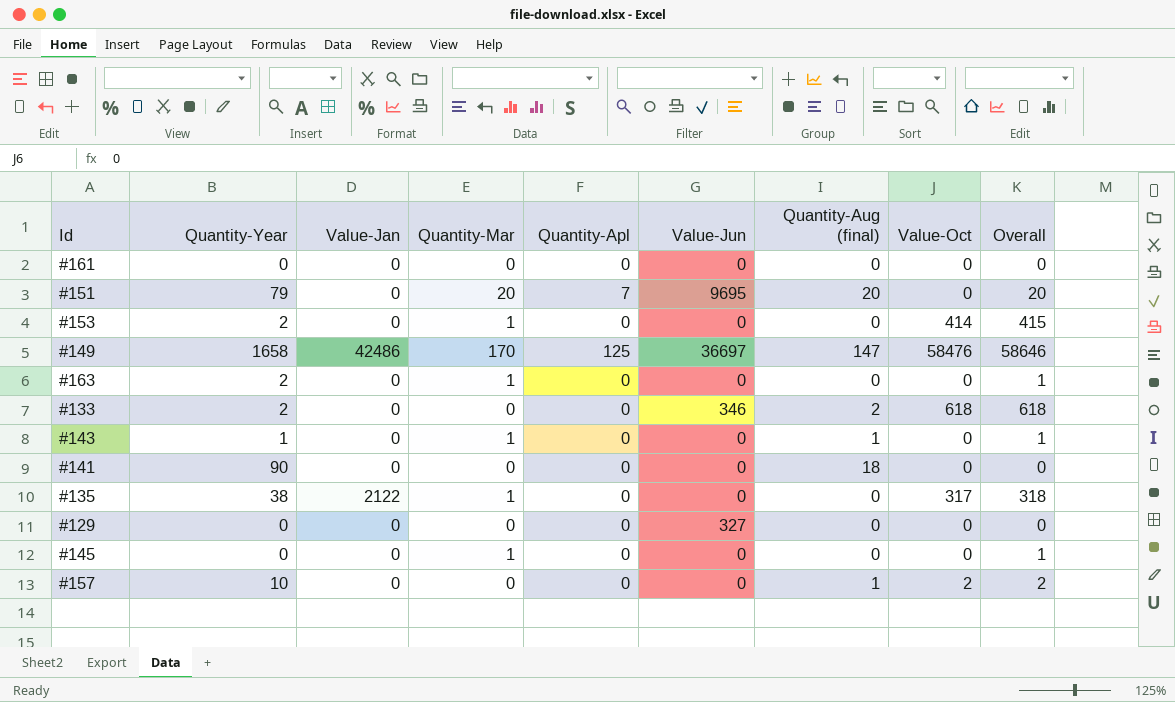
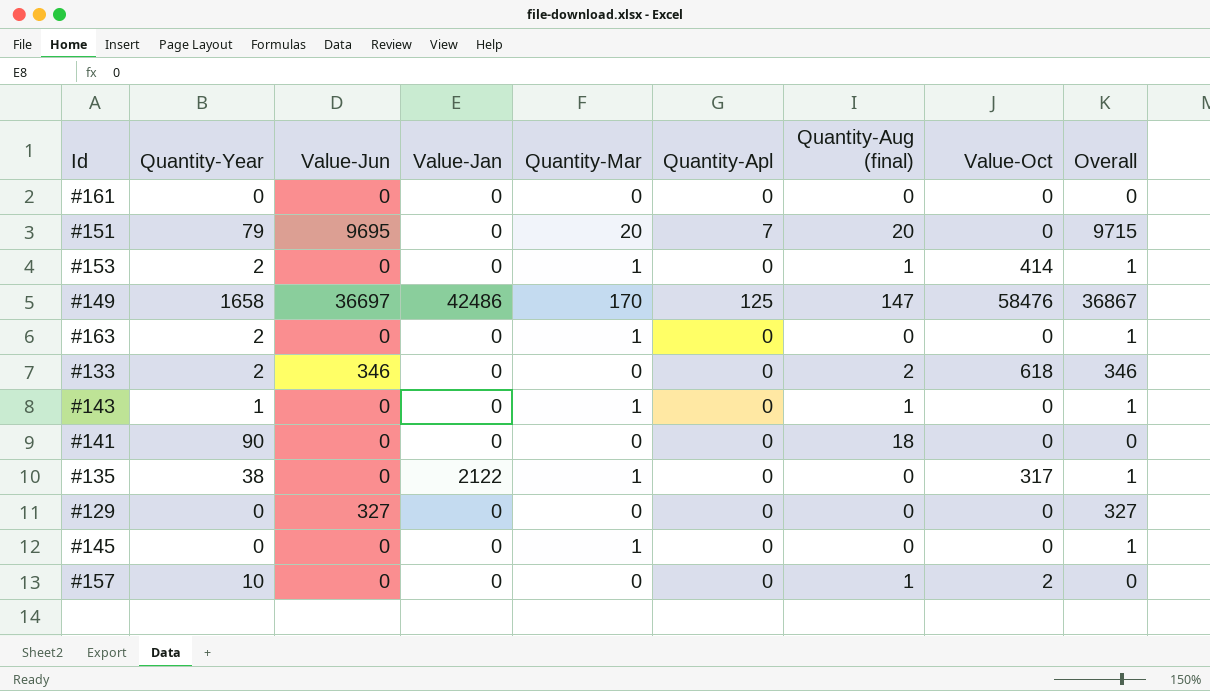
column Value-Jun | position: 6 -> 3
column Overall | formula: [Quantity-Mar] + [Value-Oct] -> [Value-Jun] + [Quantity-Mar]
#153 | Quantity-Aug (final): 0 -> 1

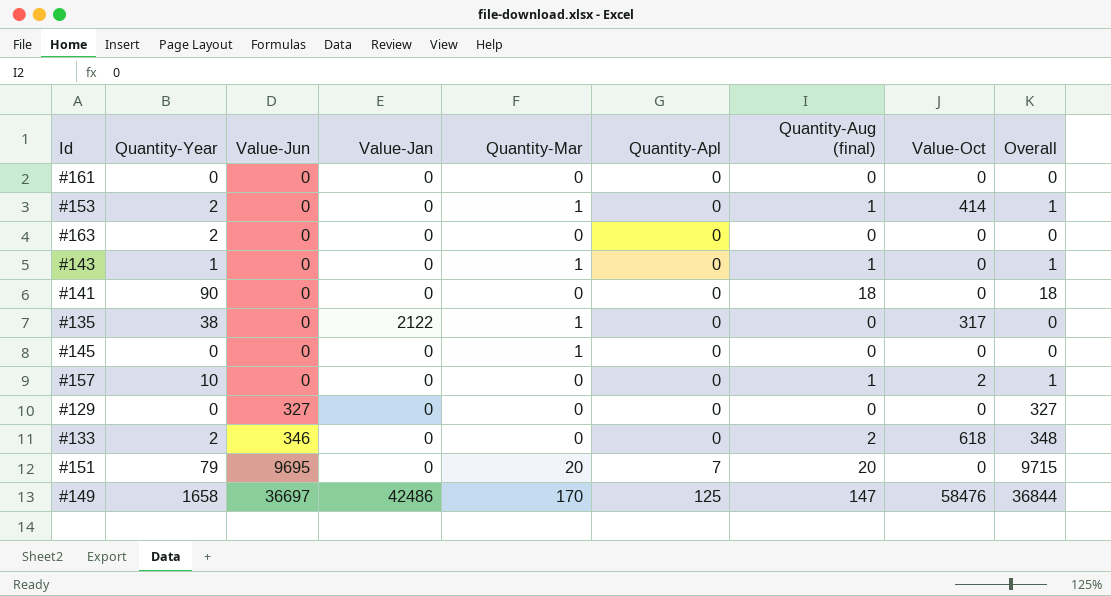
row order: none -> Value-Jun ascending
column Overall | formula: [Value-Jun] + [Quantity-Mar] -> [Value-Jun] + [Quantity-Aug (final)]
#163 | Quantity-Mar: 1 -> 0

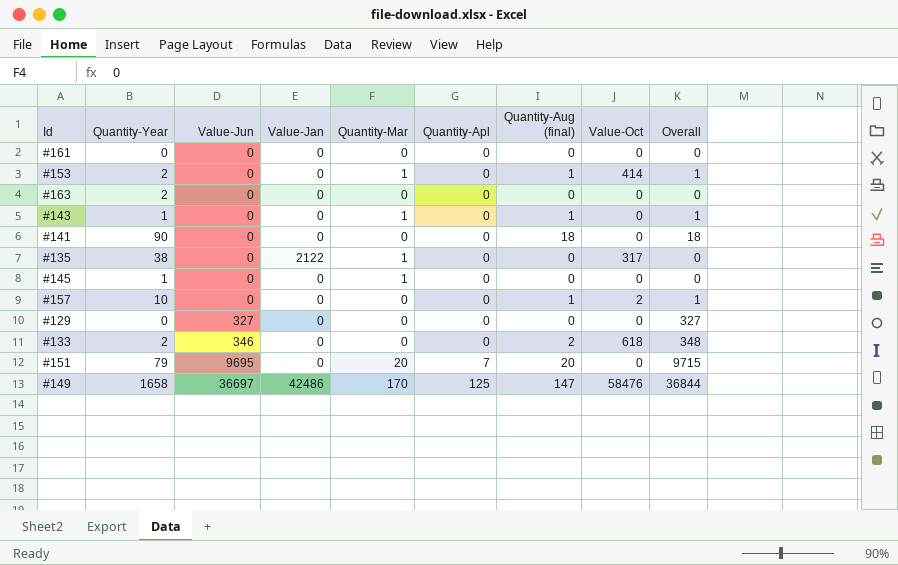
#145 | Quantity-Year: 0 -> 1

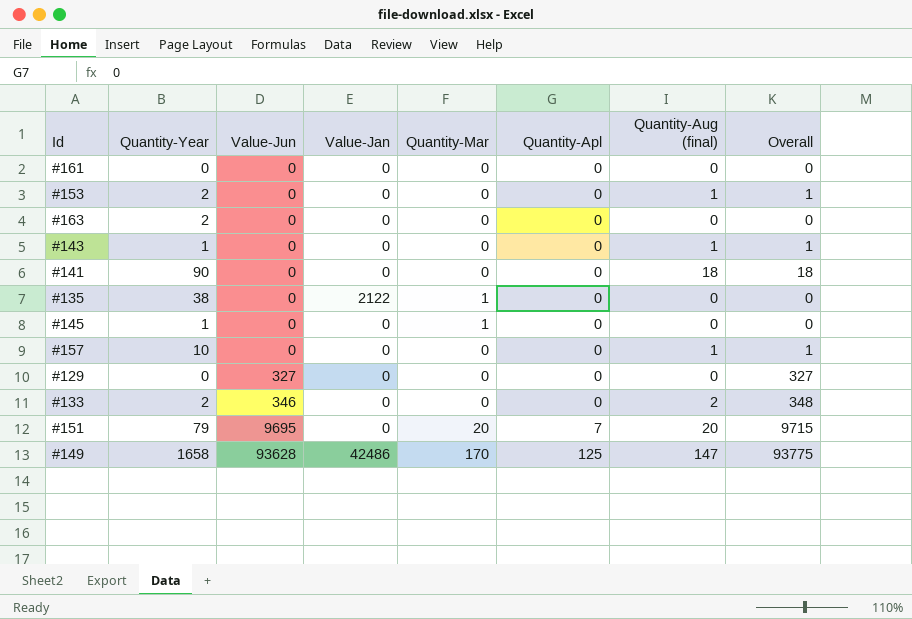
column Value-Oct | position: 8 -> none
#153 | Quantity-Mar: 1 -> 0
#143 | Quantity-Mar: 1 -> 0
#149 | Value-Jun: 36697 -> 93628
#149 | Overall: 36844 -> 93775

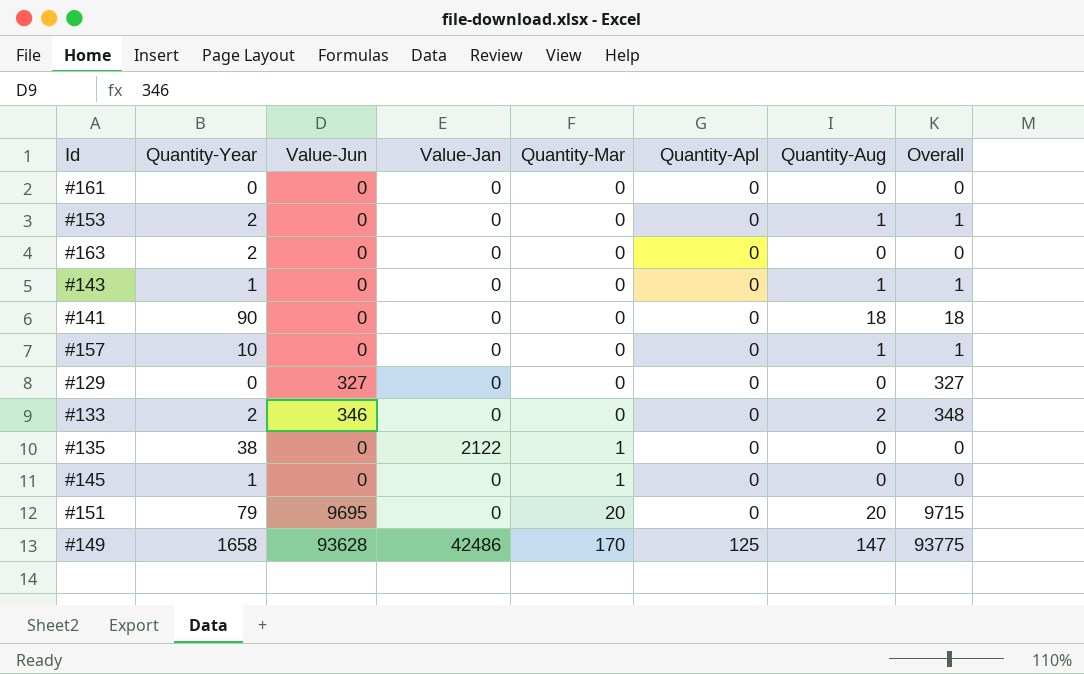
row order: Value-Jun ascending -> Quantity-Mar ascending
column name: Quantity-Aug (final) -> Quantity-Aug
#151 | Quantity-Apl: 7 -> 0

